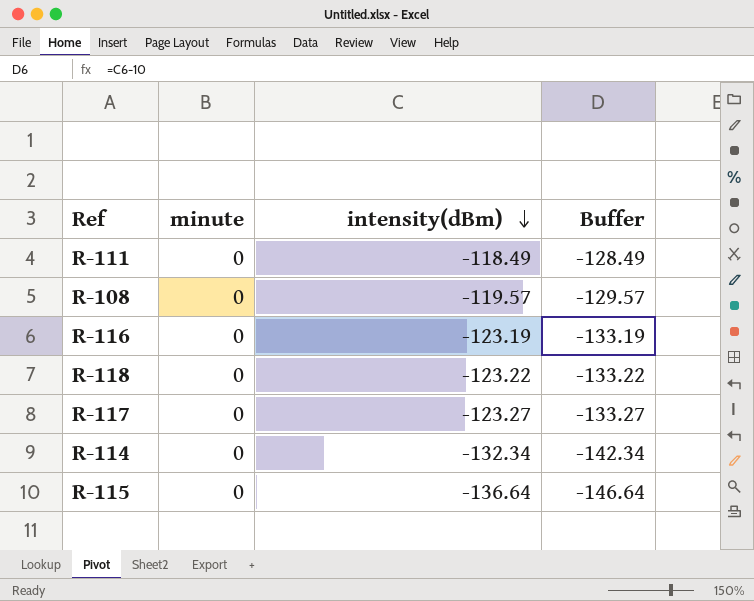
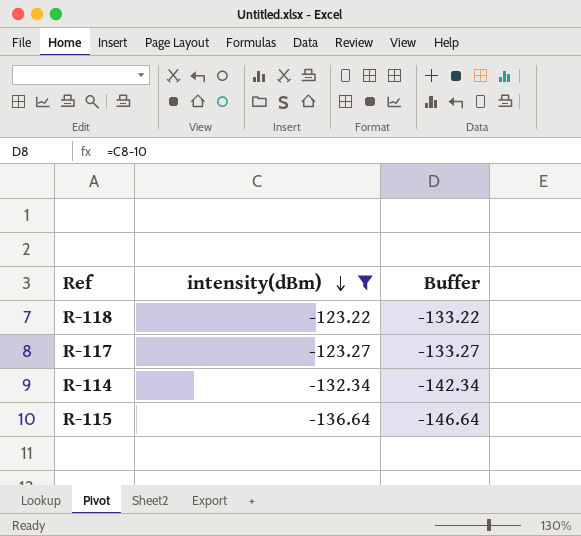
filter: none -> intensity(dBm) <= -123.22
column minute | position: 2 -> none

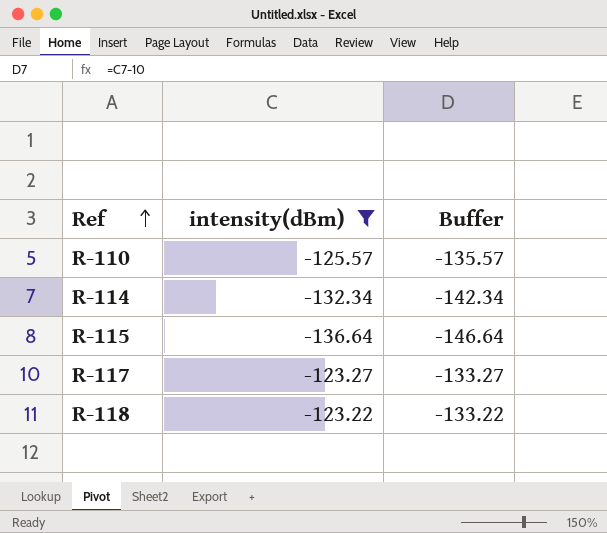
row order: intensity(dBm) descending -> Ref ascending
row R-110: none -> -125.57 | -135.57

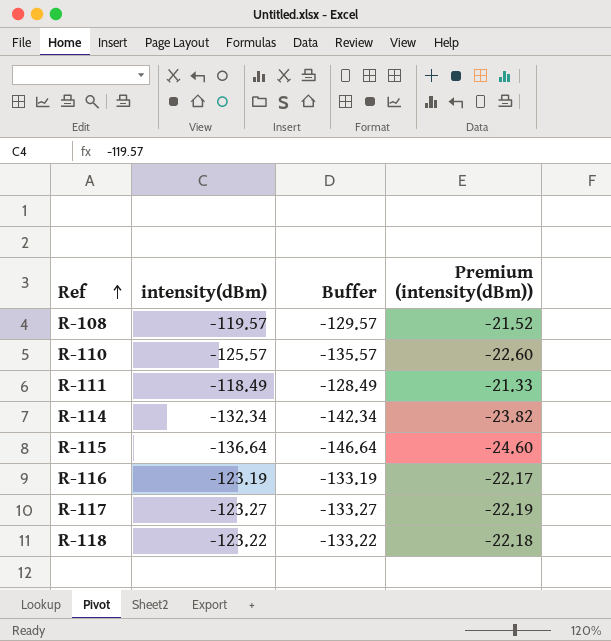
filter: intensity(dBm) <= -123.22 -> none
column Premium (intensity(dBm)) | formula: none -> [intensity(dBm)] * 0.18

